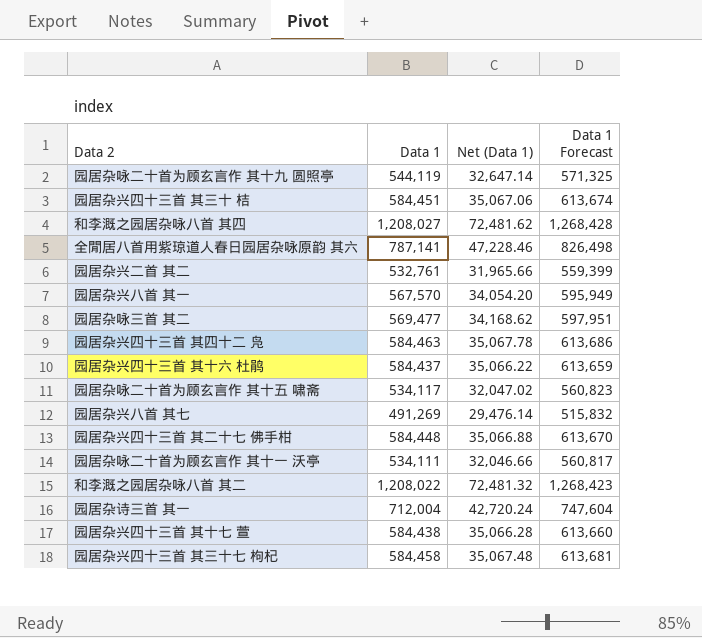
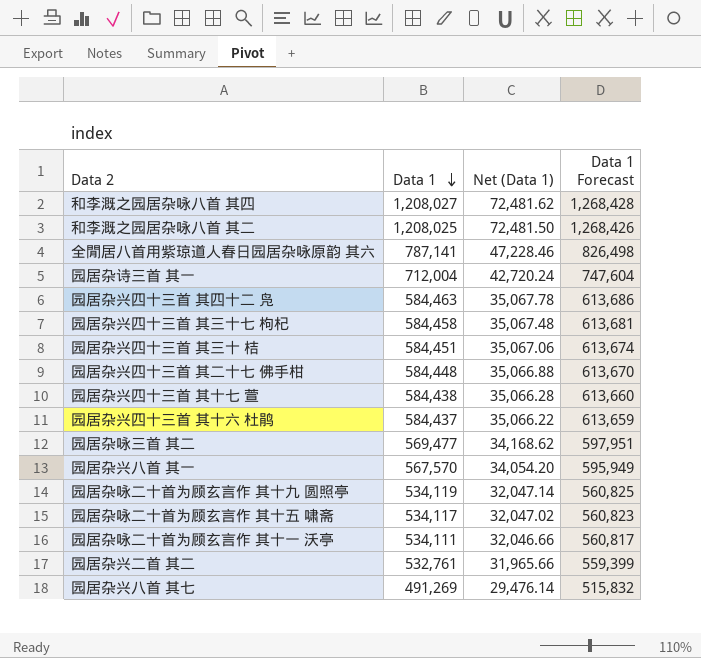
row order: none -> Data 1 descending
和李溉之园居杂咏八首 其二 | Data 1: 1,208,022 -> 1,208,025
和李溉之园居杂咏八首 其二 | Net (Data 1): 72,481.32 -> 72,481.50
和李溉之园居杂咏八首 其二 | Data 1 Forecast: 1,268,423 -> 1,268,426
园居杂咏二十首为顾玄言作 其十九 圆照亭 | Data 1: 544,119 -> 534,119
园居杂咏二十首为顾玄言作 其十九 圆照亭 | Net (Data 1): 32,647.14 -> 32,047.14
园居杂咏二十首为顾玄言作 其十九 圆照亭 | Data 1 Forecast: 571,325 -> 560,825

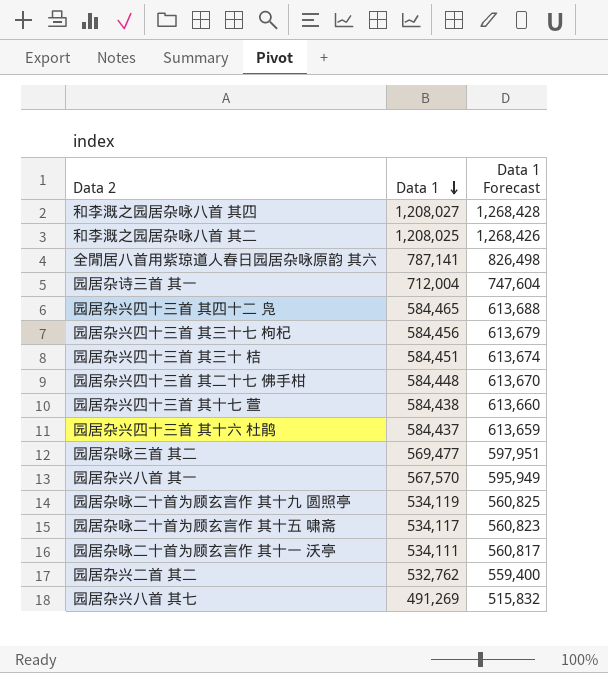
column Net (Data 1) | formula: [Data 1] * 0.06 -> none
园居杂兴四十三首 其四十二 凫 | Data 1: 584,463 -> 584,465
园居杂兴四十三首 其四十二 凫 | Data 1 Forecast: 613,686 -> 613,688
园居杂兴四十三首 其三十七 枸杞 | Data 1: 584,458 -> 584,456
园居杂兴四十三首 其三十七 枸杞 | Data 1 Forecast: 613,681 -> 613,679
园居杂兴二首 其二 | Data 1: 532,761 -> 532,762
园居杂兴二首 其二 | Data 1 Forecast: 559,399 -> 559,400

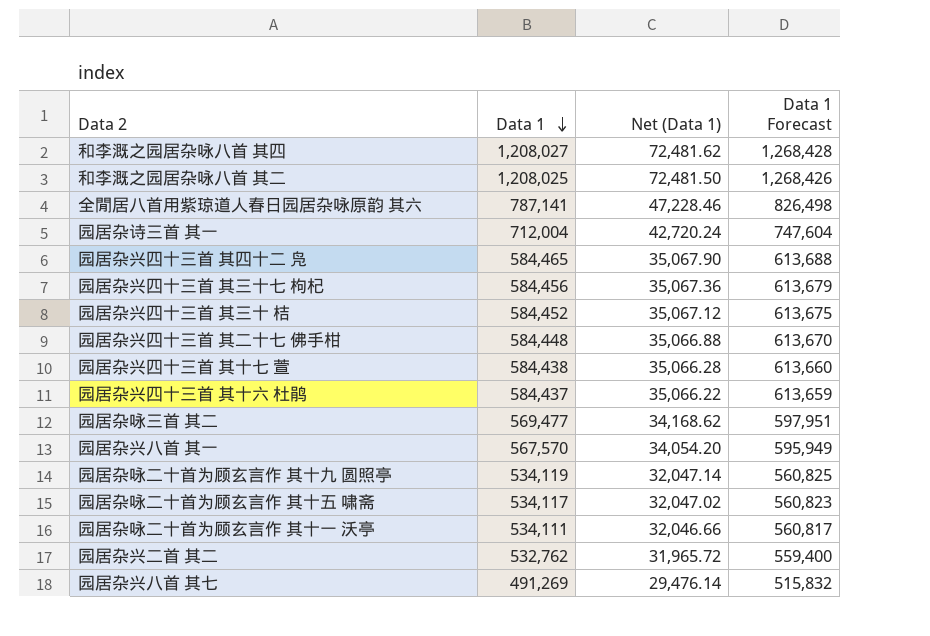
column Net (Data 1) | formula: none -> [Data 1] * 0.06
园居杂兴四十三首 其三十 桔 | Data 1: 584,451 -> 584,452
园居杂兴四十三首 其三十 桔 | Data 1 Forecast: 613,674 -> 613,675

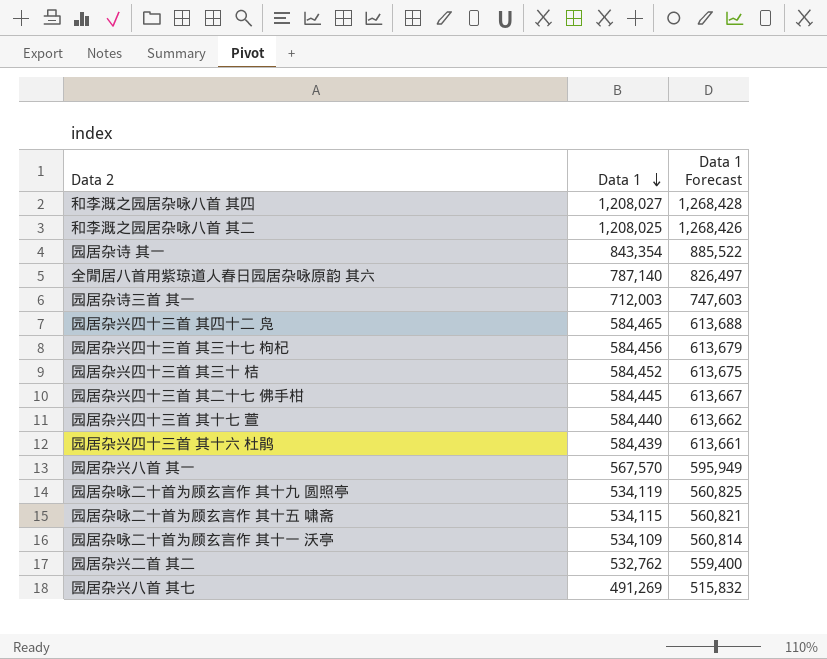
column Net (Data 1) | formula: [Data 1] * 0.06 -> none
row 园居杂咏三首 其二: 569,477 | 34,168.62 | 597,951 -> none
row 园居杂诗 其一: none -> 843,354 | 885,522
全閒居八首用紫琼道人春日园居杂咏原韵 其六 | Data 1: 787,141 -> 787,140
全閒居八首用紫琼道人春日园居杂咏原韵 其六 | Data 1 Forecast: 826,498 -> 826,497
园居杂诗三首 其一 | Data 1: 712,004 -> 712,003
园居杂诗三首 其一 | Data 1 Forecast: 747,604 -> 747,603
园居杂兴四十三首 其二十七 佛手柑 | Data 1: 584,448 -> 584,445
园居杂兴四十三首 其二十七 佛手柑 | Data 1 Forecast: 613,670 -> 613,667
园居杂兴四十三首 其十七 萱 | Data 1: 584,438 -> 584,440
园居杂兴四十三首 其十七 萱 | Data 1 Forecast: 613,660 -> 613,662
园居杂兴四十三首 其十六 杜鹃 | Data 1: 584,437 -> 584,439
园居杂兴四十三首 其十六 杜鹃 | Data 1 Forecast: 613,659 -> 613,661
园居杂咏二十首为顾玄言作 其十五 啸斋 | Data 1: 534,117 -> 534,115
园居杂咏二十首为顾玄言作 其十五 啸斋 | Data 1 Forecast: 560,823 -> 560,821
园居杂咏二十首为顾玄言作 其十一 沃亭 | Data 1: 534,111 -> 534,109
园居杂咏二十首为顾玄言作 其十一 沃亭 | Data 1 Forecast: 560,817 -> 560,814

